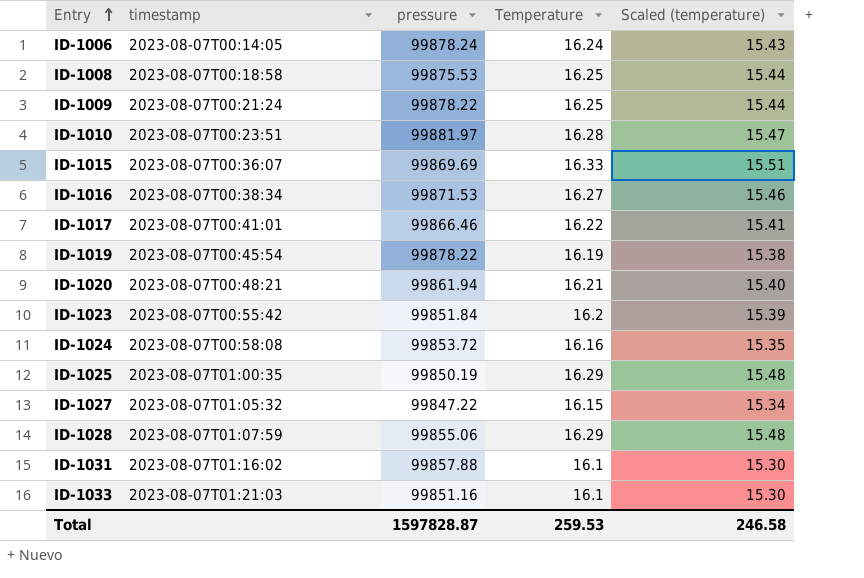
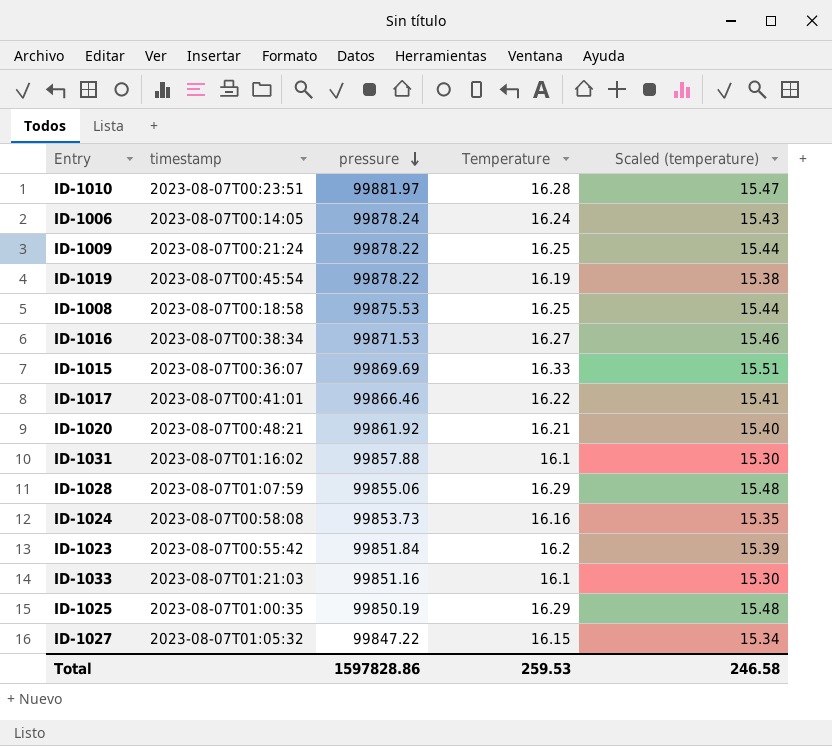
row order: Entry ascending -> pressure descending
ID-1020 | pressure: 99861.94 -> 99861.92
ID-1024 | pressure: 99853.72 -> 99853.73
Total | pressure: 1597828.87 -> 1597828.86

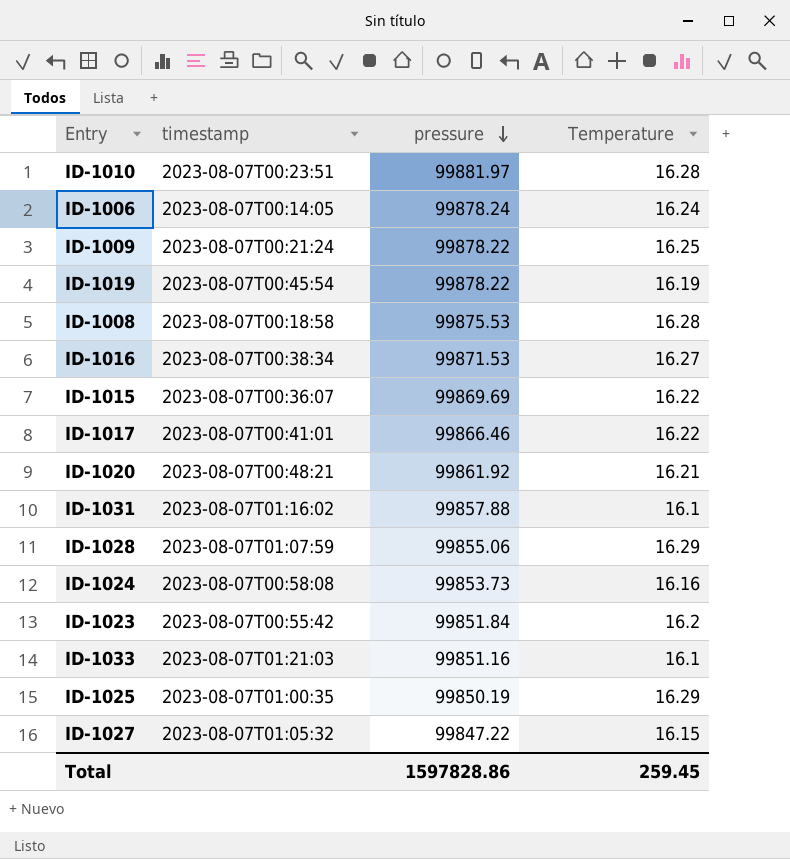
column Scaled (temperature) | formula: [Temperature] * 0.95 -> none
ID-1008 | Temperature: 16.25 -> 16.28
ID-1015 | Temperature: 16.33 -> 16.22
Total | Temperature: 259.53 -> 259.45

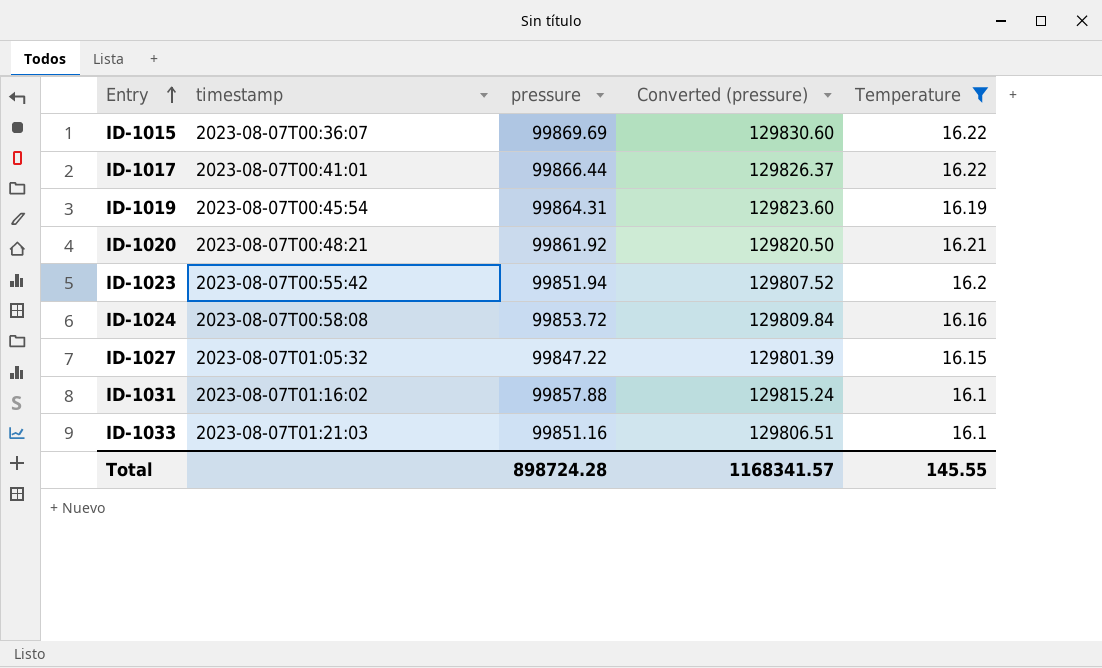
filter: none -> Temperature <= 16.22
row order: pressure descending -> Entry ascending
column Converted (pressure) | formula: none -> [pressure] * 1.3
ID-1017 | pressure: 99866.46 -> 99866.44
ID-1019 | pressure: 99878.22 -> 99864.31
ID-1023 | pressure: 99851.84 -> 99851.94
ID-1024 | pressure: 99853.73 -> 99853.72
Total | pressure: 1597828.86 -> 898724.28
Total | Temperature: 259.45 -> 145.55

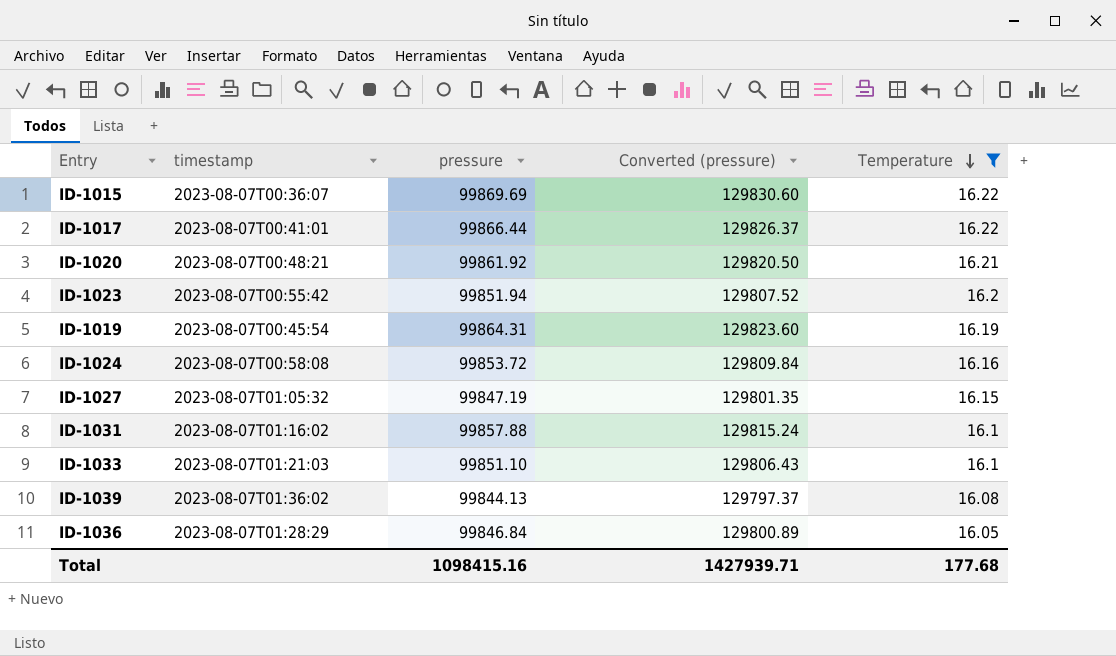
row order: Entry ascending -> Temperature descending
ID-1027 | pressure: 99847.22 -> 99847.19
ID-1027 | Converted (pressure): 129801.39 -> 129801.35
ID-1033 | pressure: 99851.16 -> 99851.10
ID-1033 | Converted (pressure): 129806.51 -> 129806.43
row ID-1039: none -> 2023-08-07T01:36:02 | 99844.13 | 129797.37 | 16.08
row ID-1036: none -> 2023-08-07T01:28:29 | 99846.84 | 129800.89 | 16.05
Total | pressure: 898724.28 -> 1098415.16
Total | Converted (pressure): 1168341.57 -> 1427939.71
Total | Temperature: 145.55 -> 177.68

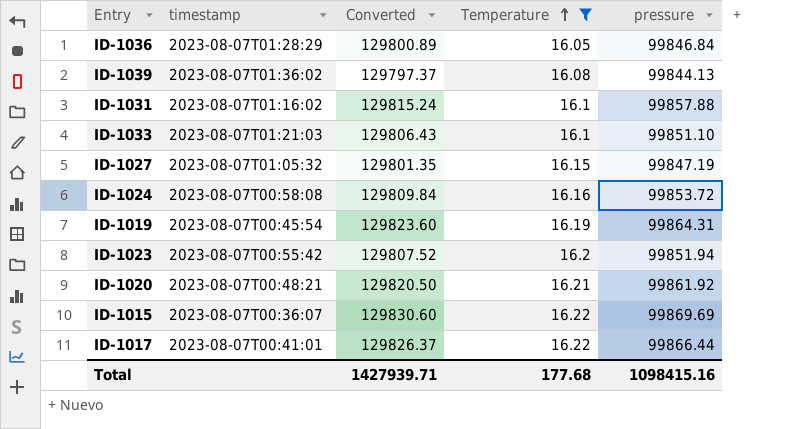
row order: Temperature descending -> Temperature ascending
column name: Converted (pressure) -> Converted
column pressure | position: 3 -> 5

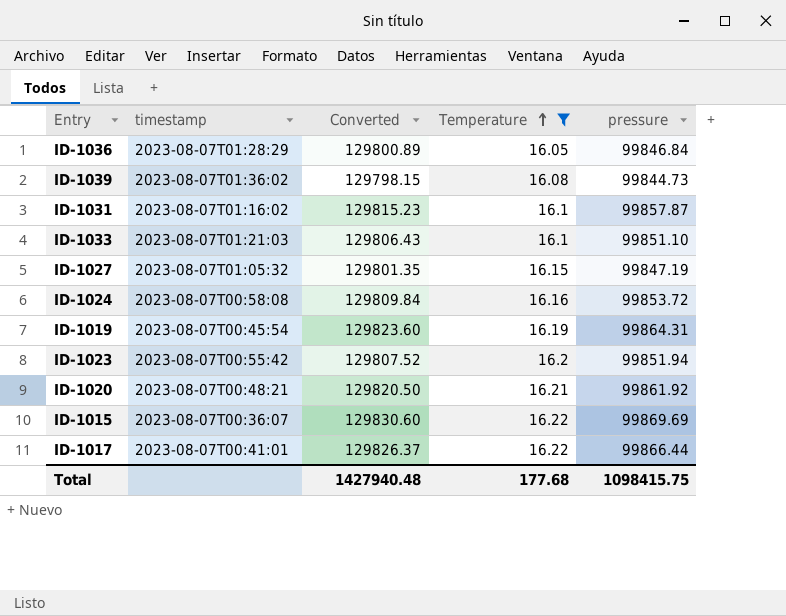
ID-1039 | Converted: 129797.37 -> 129798.15
ID-1039 | pressure: 99844.13 -> 99844.73
ID-1031 | Converted: 129815.24 -> 129815.23
ID-1031 | pressure: 99857.88 -> 99857.87
Total | Converted: 1427939.71 -> 1427940.48
Total | pressure: 1098415.16 -> 1098415.75

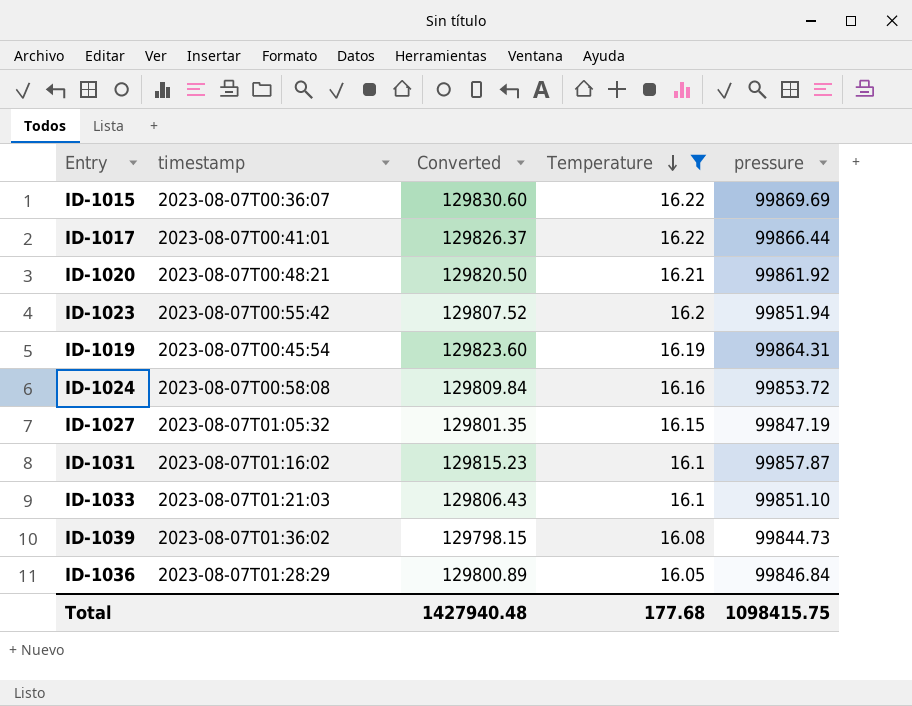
row order: Temperature ascending -> Temperature descending

